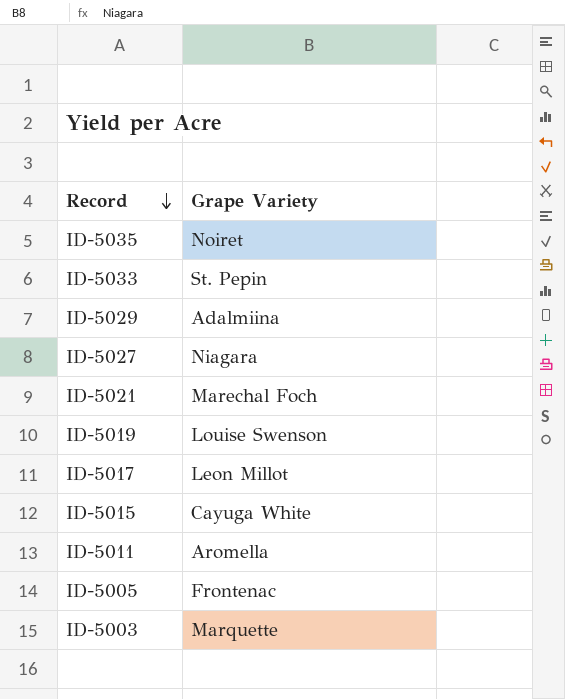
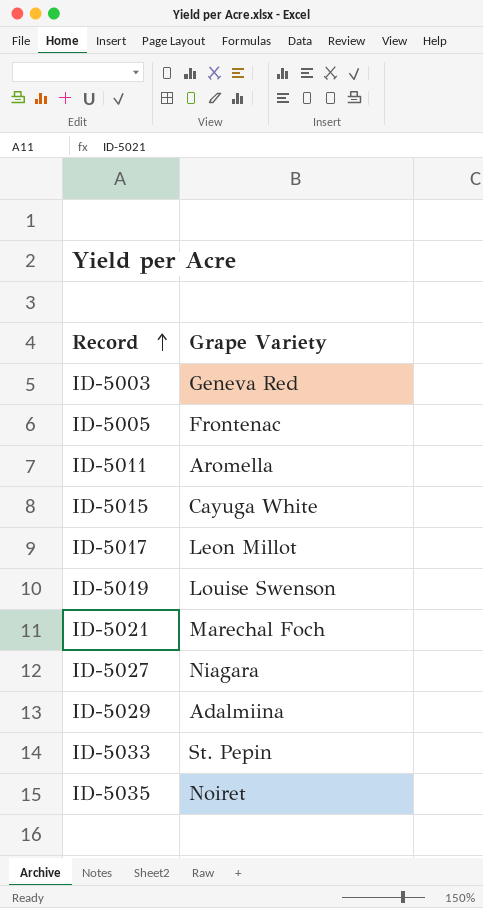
row order: Record descending -> Record ascending
ID-5003 | Grape Variety: Marquette -> Geneva Red

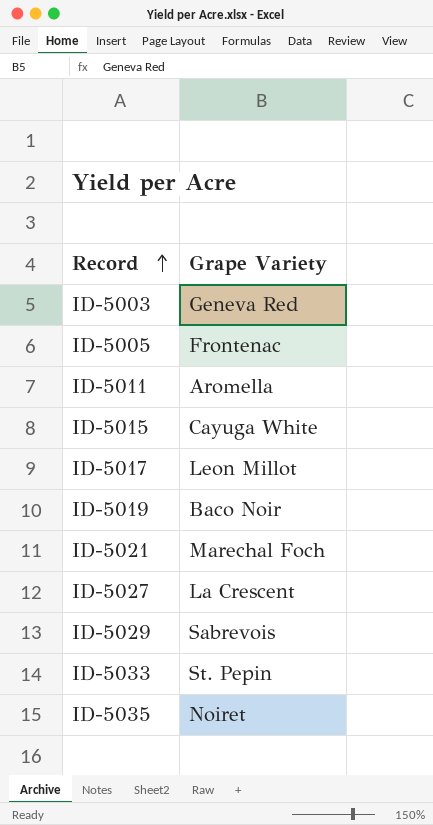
ID-5019 | Grape Variety: Louise Swenson -> Baco Noir
ID-5027 | Grape Variety: Niagara -> La Crescent
ID-5029 | Grape Variety: Adalmiina -> Sabrevois

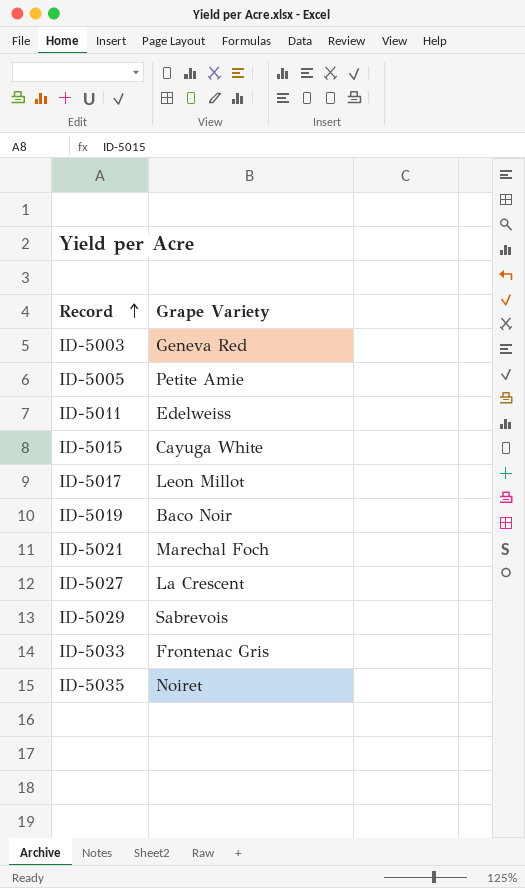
ID-5005 | Grape Variety: Frontenac -> Petite Amie
ID-5011 | Grape Variety: Aromella -> Edelweiss
ID-5033 | Grape Variety: St. Pepin -> Frontenac Gris

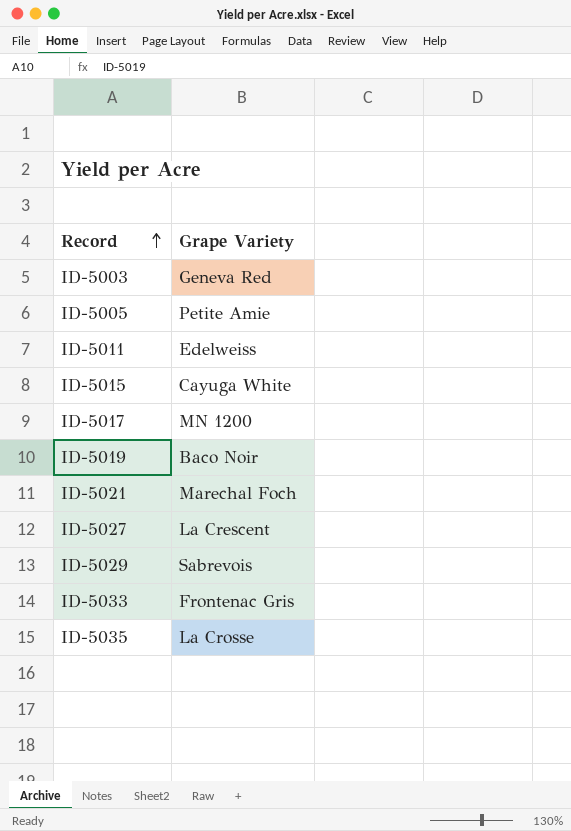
ID-5017 | Grape Variety: Leon Millot -> MN 1200
ID-5035 | Grape Variety: Noiret -> La Crosse

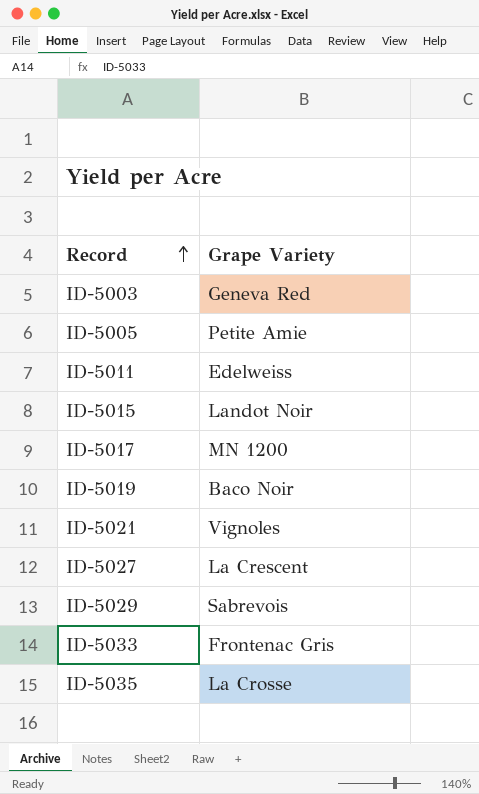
ID-5015 | Grape Variety: Cayuga White -> Landot Noir
ID-5021 | Grape Variety: Marechal Foch -> Vignoles

